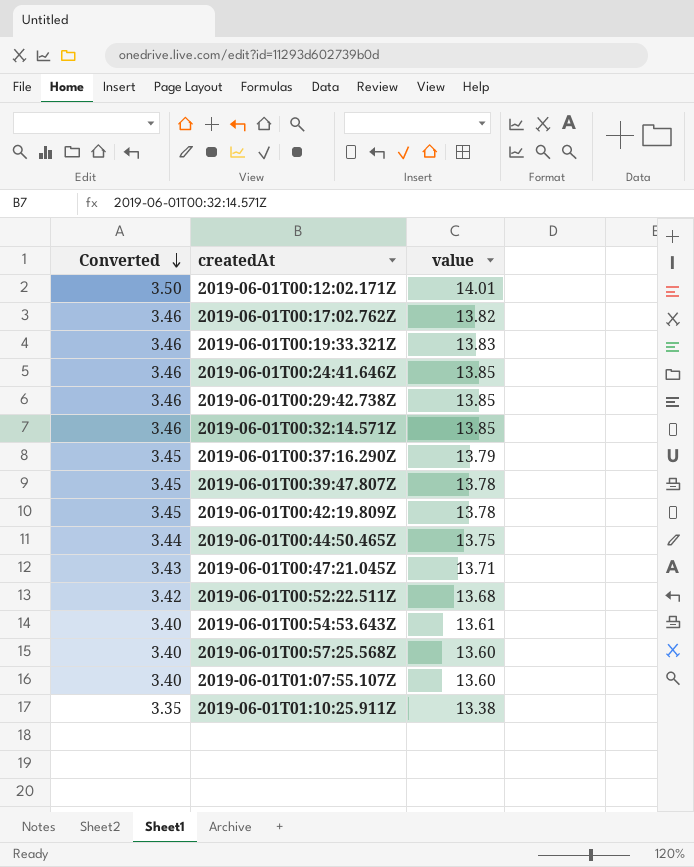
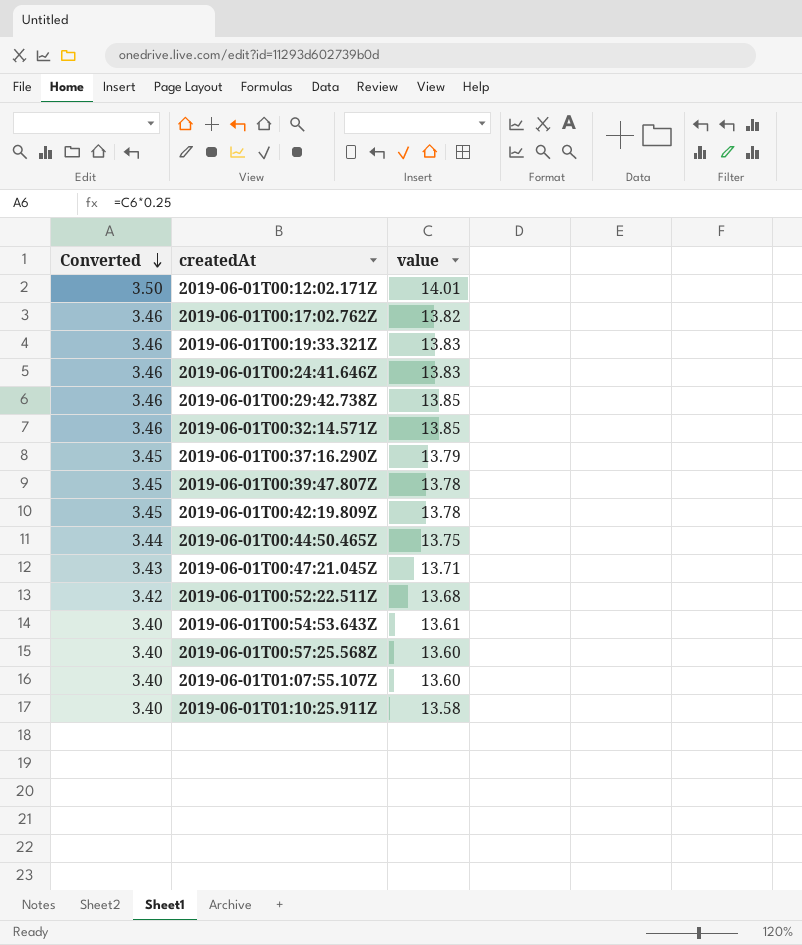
2019-06-01T00:24:41.646Z | value: 13.85 -> 13.83
2019-06-01T01:10:25.911Z | Converted: 3.35 -> 3.40
2019-06-01T01:10:25.911Z | value: 13.38 -> 13.58

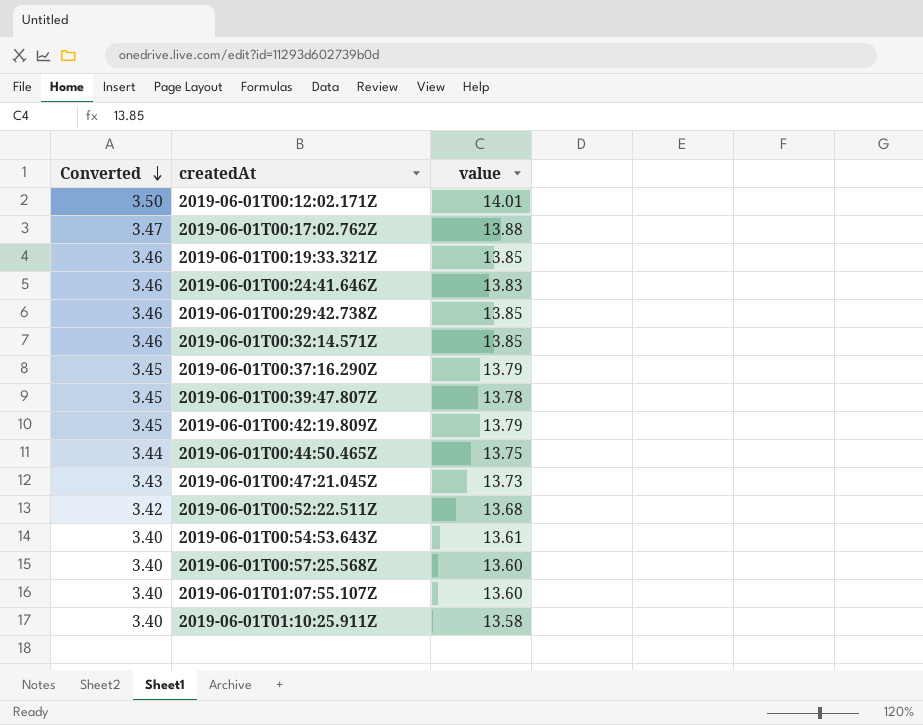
2019-06-01T00:17:02.762Z | Converted: 3.46 -> 3.47
2019-06-01T00:17:02.762Z | value: 13.82 -> 13.88
2019-06-01T00:19:33.321Z | value: 13.83 -> 13.85
2019-06-01T00:42:19.809Z | value: 13.78 -> 13.79
2019-06-01T00:47:21.045Z | value: 13.71 -> 13.73

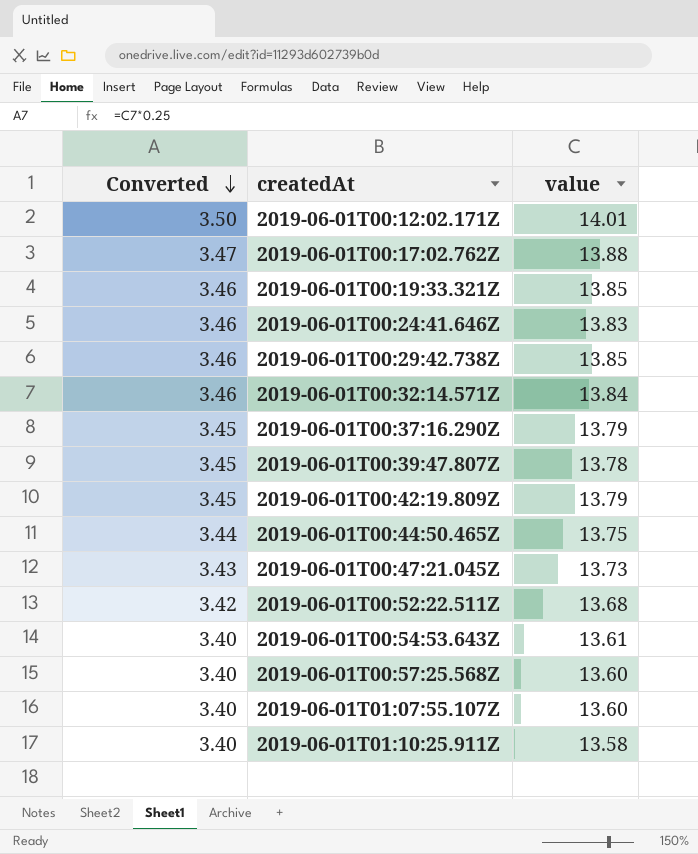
2019-06-01T00:32:14.571Z | value: 13.85 -> 13.84

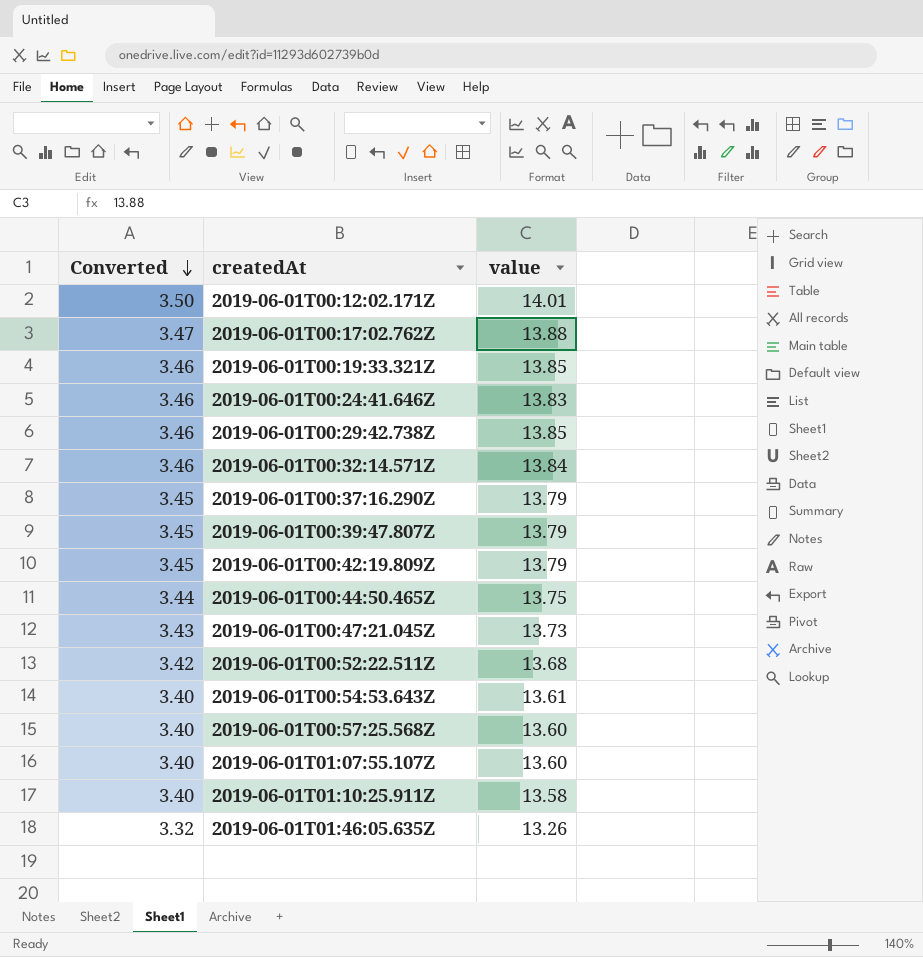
2019-06-01T00:39:47.807Z | value: 13.78 -> 13.79
row 2019-06-01T01:46:05.635Z: none -> 3.32 | 13.26

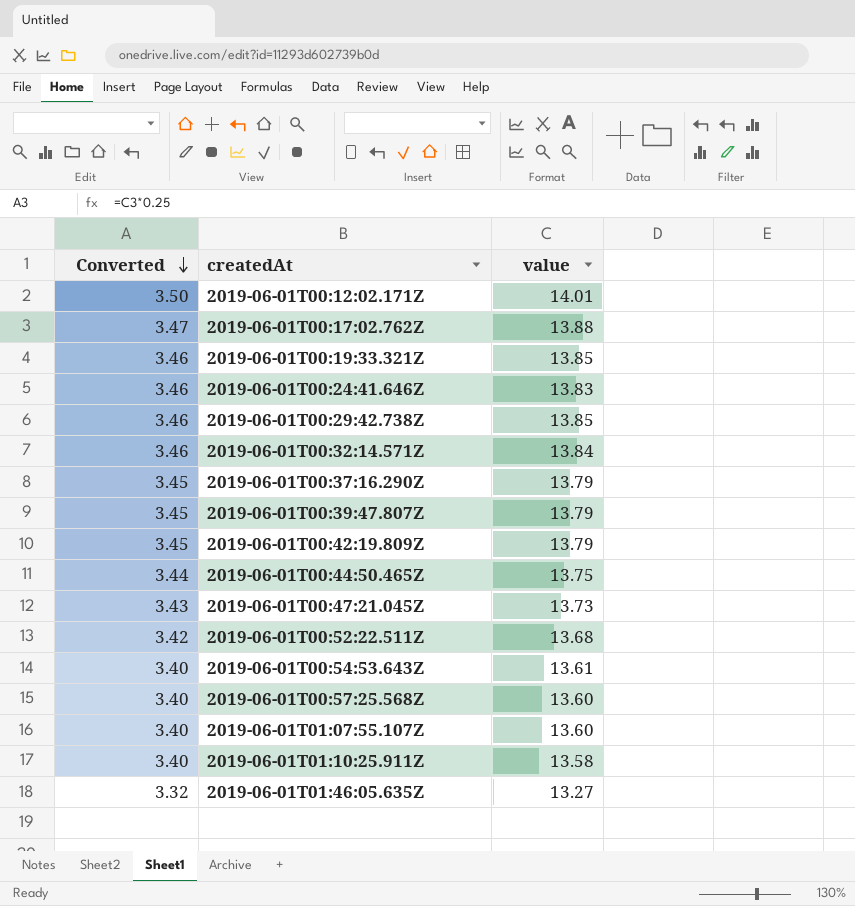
2019-06-01T01:46:05.635Z | value: 13.26 -> 13.27

